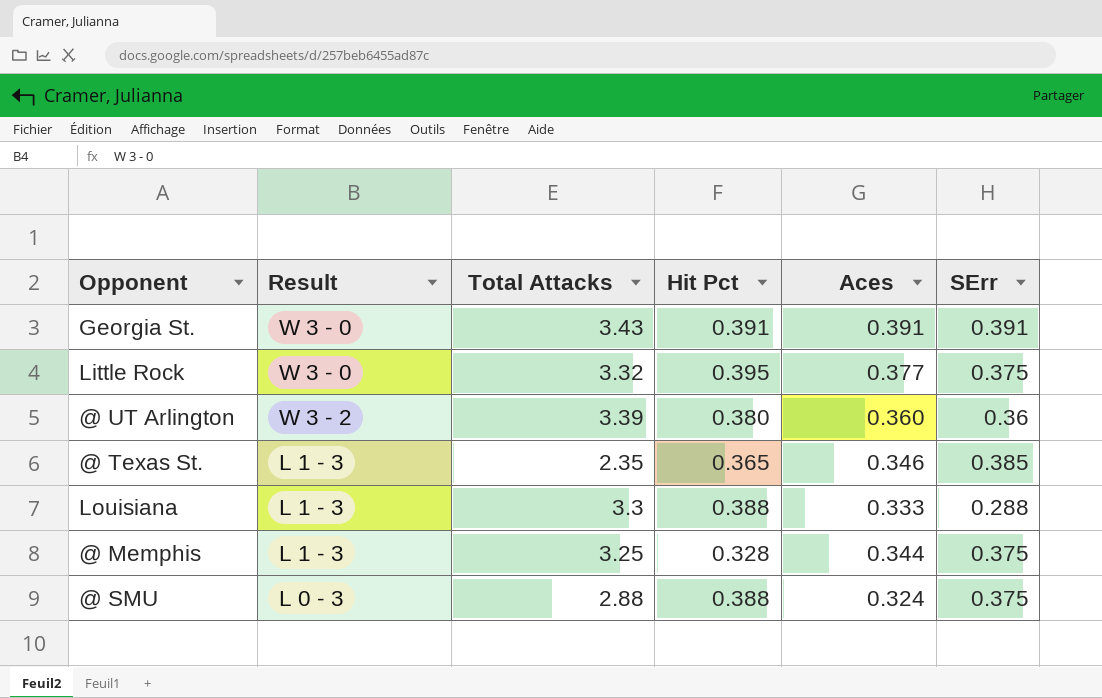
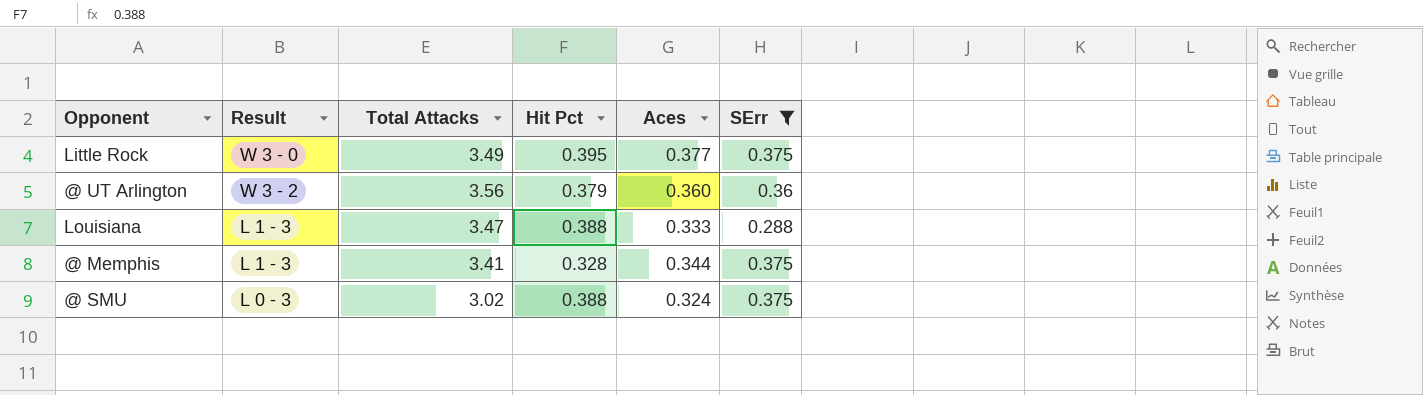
filter: none -> SErr <= 0.375
Little Rock | Total Attacks: 3.32 -> 3.49
@ UT Arlington | Total Attacks: 3.39 -> 3.56
@ UT Arlington | Hit Pct: 0.380 -> 0.379
Louisiana | Total Attacks: 3.3 -> 3.47
@ Memphis | Total Attacks: 3.25 -> 3.41
@ SMU | Total Attacks: 2.88 -> 3.02

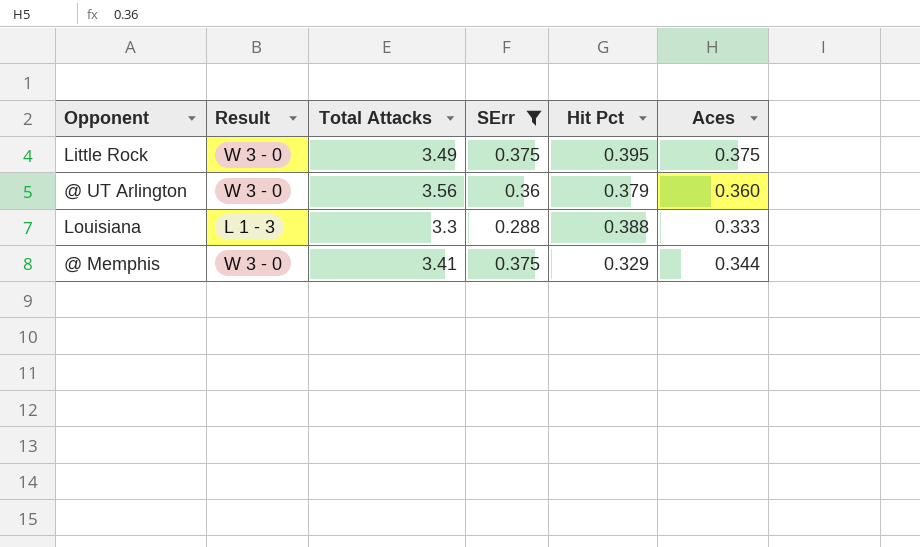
column SErr | position: 6 -> 4
row @ SMU: L 0 - 3 | 3.02 | 0.388 | 0.324 | 0.375 -> none
Little Rock | Aces: 0.377 -> 0.375
@ UT Arlington | Result: W 3 - 2 -> W 3 - 0
Louisiana | Total Attacks: 3.47 -> 3.3
@ Memphis | Result: L 1 - 3 -> W 3 - 0
@ Memphis | Hit Pct: 0.328 -> 0.329

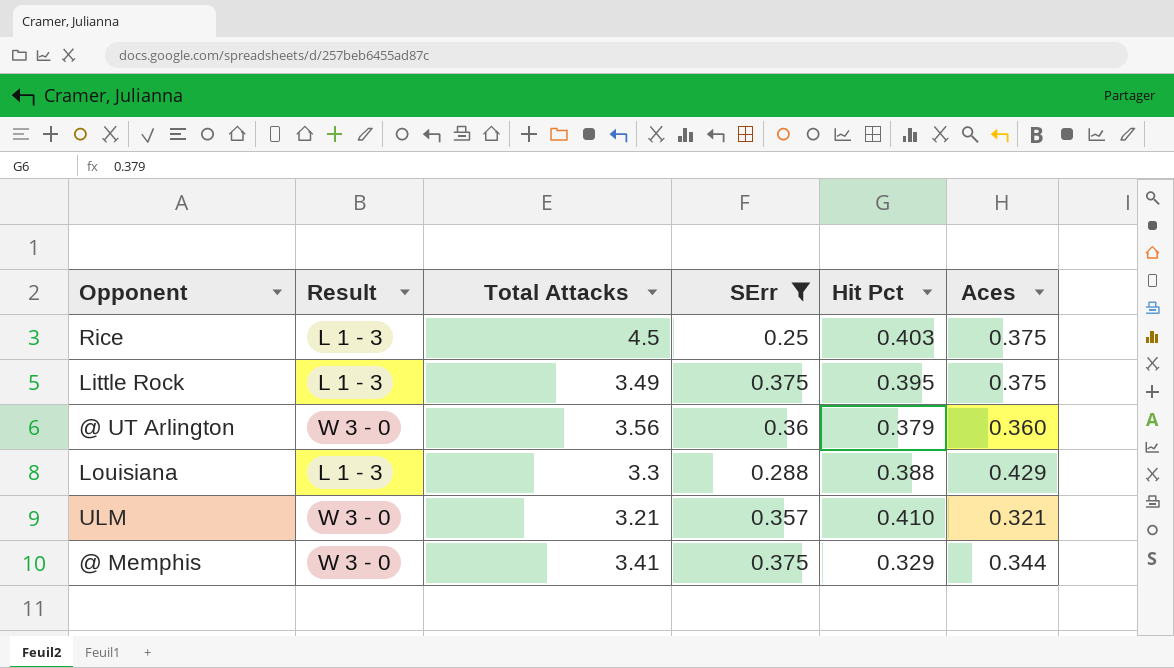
row Rice: none -> L 1 - 3 | 4.5 | 0.25 | 0.403 | 0.375
Little Rock | Result: W 3 - 0 -> L 1 - 3
Louisiana | Aces: 0.333 -> 0.429
row ULM: none -> W 3 - 0 | 3.21 | 0.357 | 0.410 | 0.321

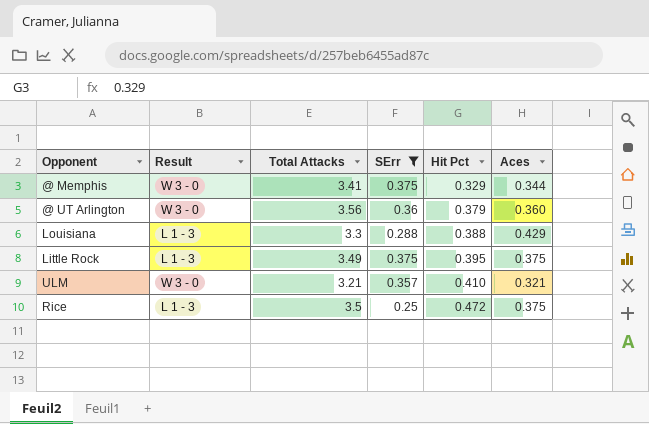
row order: none -> Hit Pct ascending
Rice | Total Attacks: 4.5 -> 3.5
Rice | Hit Pct: 0.403 -> 0.472

